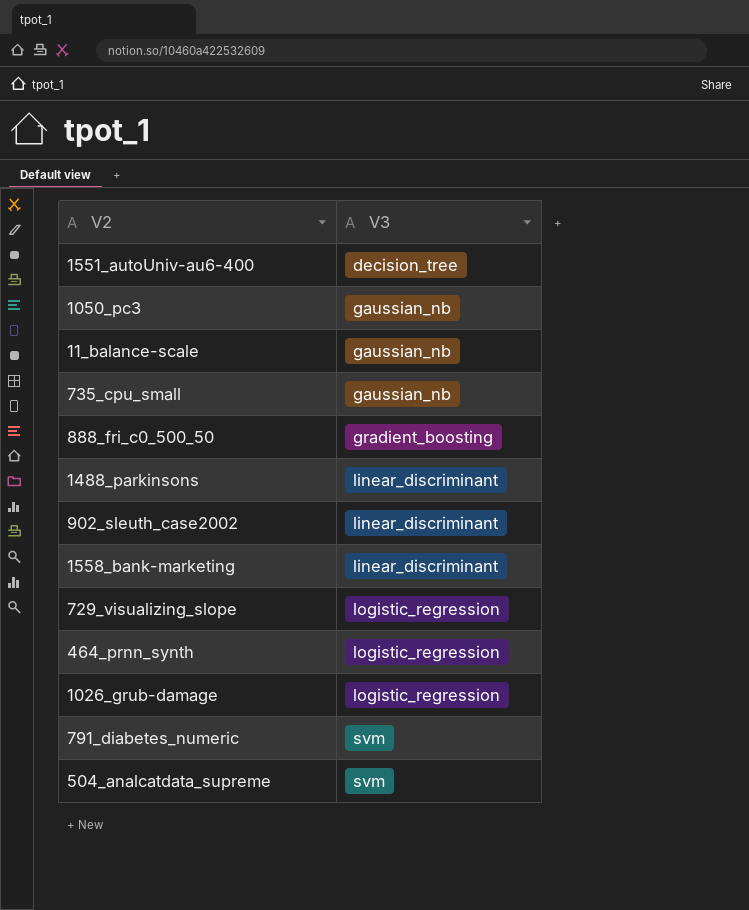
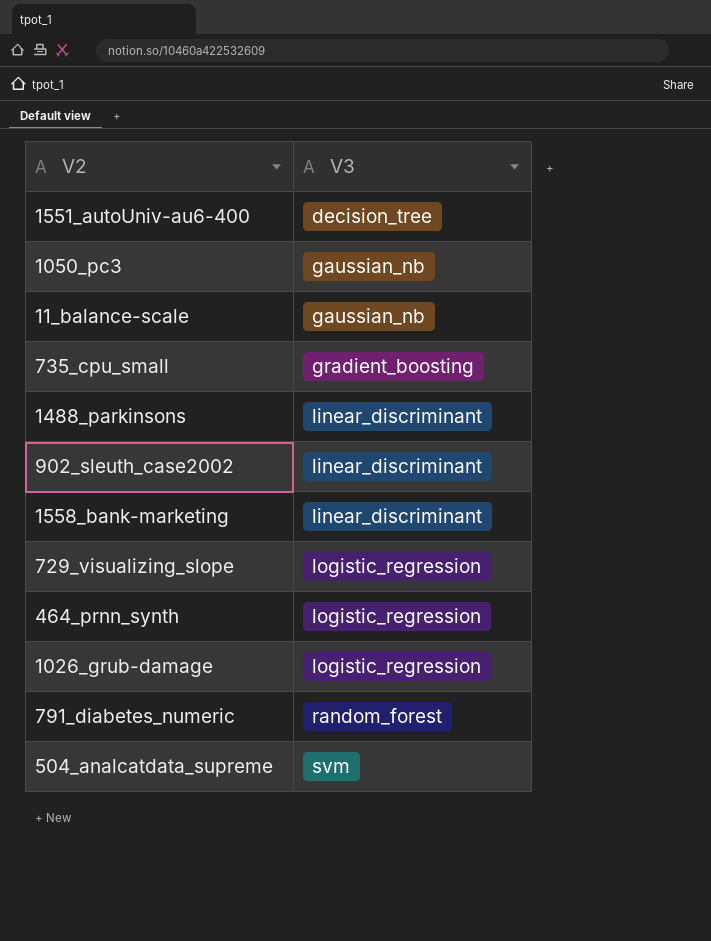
row 888_fri_c0_500_50: gradient_boosting -> none
735_cpu_small | V3: gaussian_nb -> gradient_boosting
791_diabetes_numeric | V3: svm -> random_forest

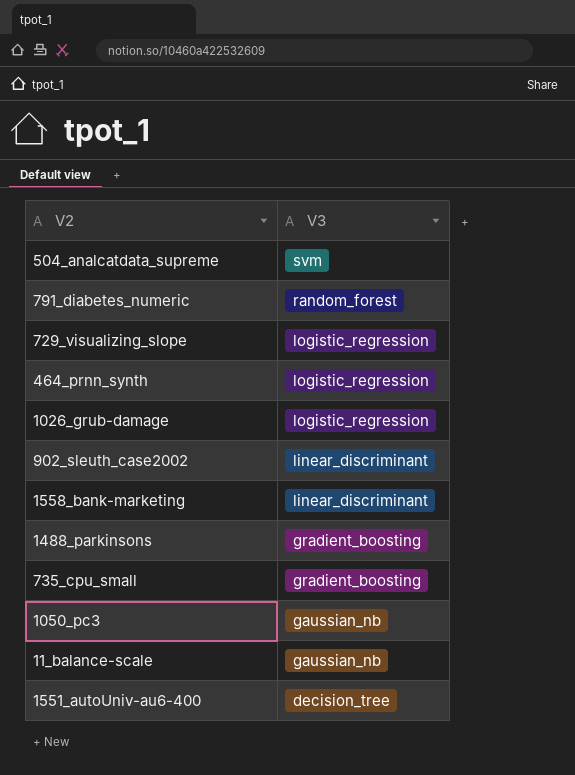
row order: V3 ascending -> V3 descending
1488_parkinsons | V3: linear_discriminant -> gradient_boosting

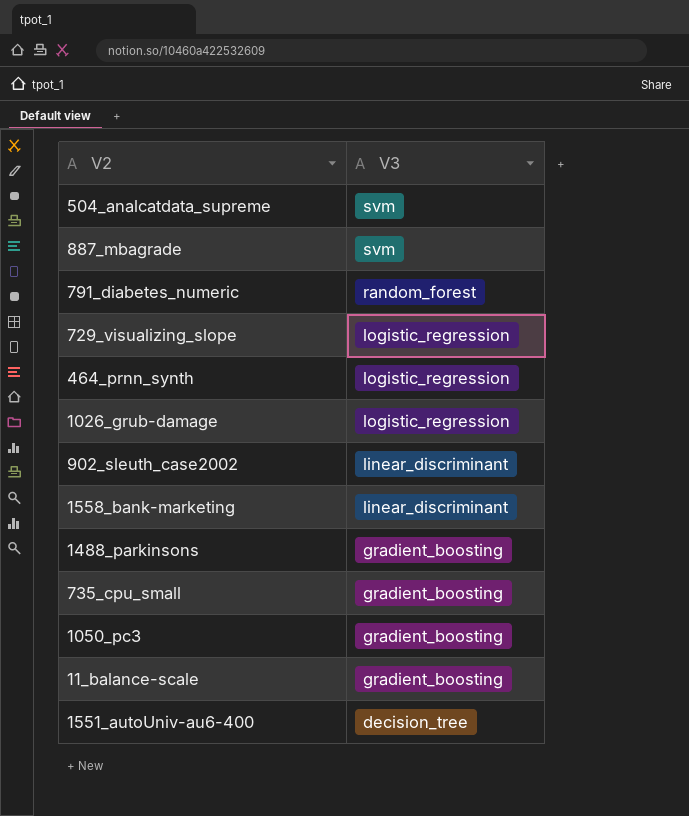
row 887_mbagrade: none -> svm
1050_pc3 | V3: gaussian_nb -> gradient_boosting
11_balance-scale | V3: gaussian_nb -> gradient_boosting

